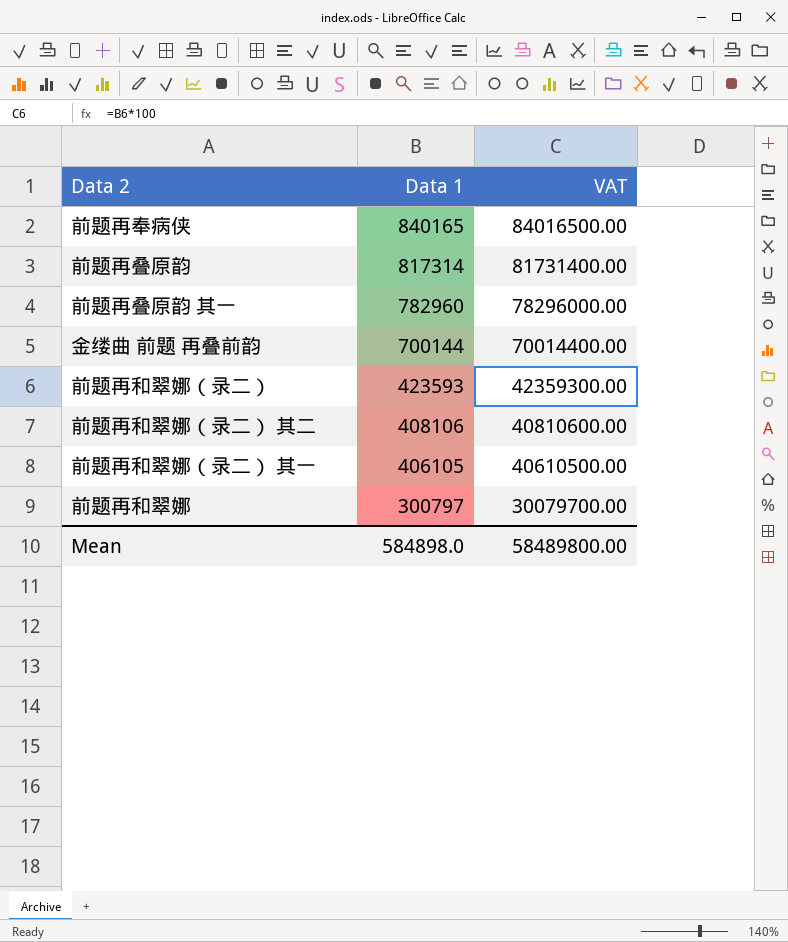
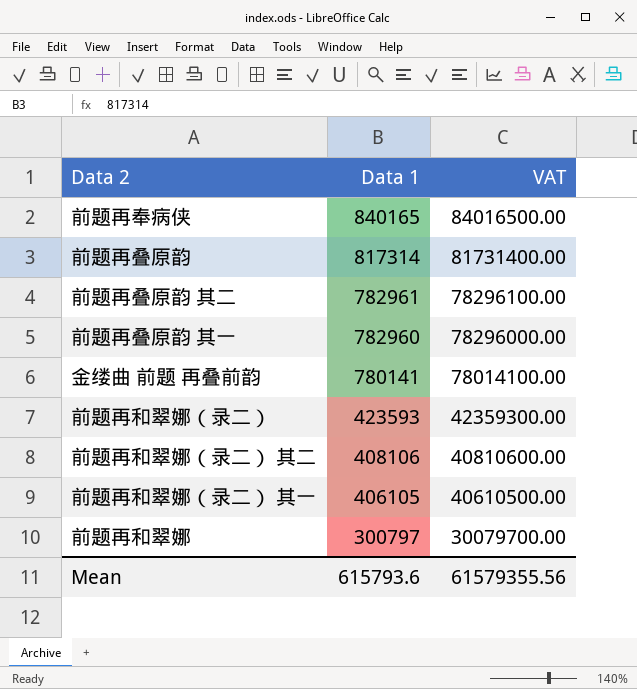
row 前题再叠原韵 其二: none -> 782961 | 78296100.00
金缕曲 前题 再叠前韵 | Data 1: 700144 -> 780141
金缕曲 前题 再叠前韵 | VAT: 70014400.00 -> 78014100.00
Mean | Data 1: 584898.0 -> 615793.6
Mean | VAT: 58489800.00 -> 61579355.56

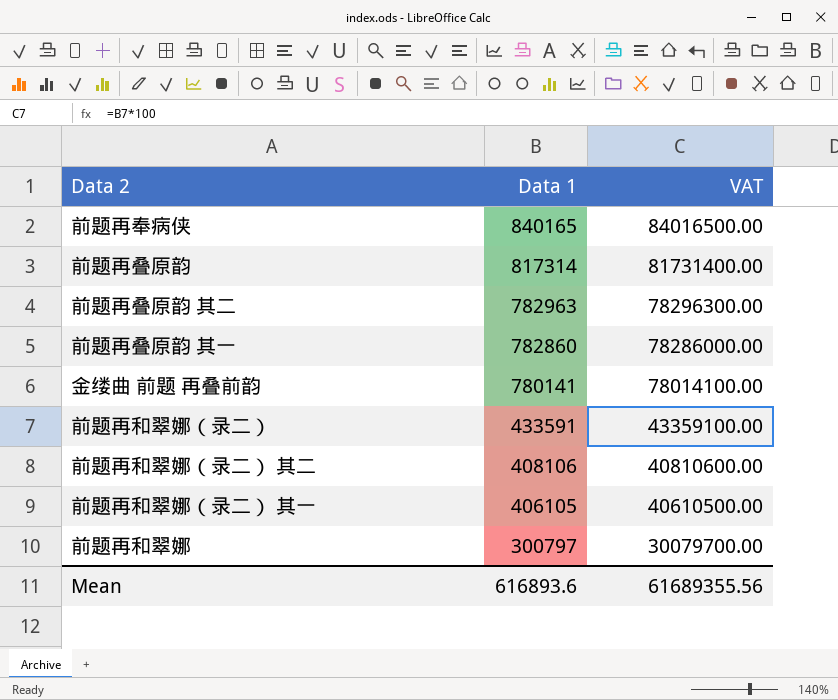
前题再叠原韵 其二 | Data 1: 782961 -> 782963
前题再叠原韵 其二 | VAT: 78296100.00 -> 78296300.00
前题再叠原韵 其一 | Data 1: 782960 -> 782860
前题再叠原韵 其一 | VAT: 78296000.00 -> 78286000.00
前题再和翠娜（录二） | Data 1: 423593 -> 433591
前题再和翠娜（录二） | VAT: 42359300.00 -> 43359100.00
Mean | Data 1: 615793.6 -> 616893.6
Mean | VAT: 61579355.56 -> 61689355.56

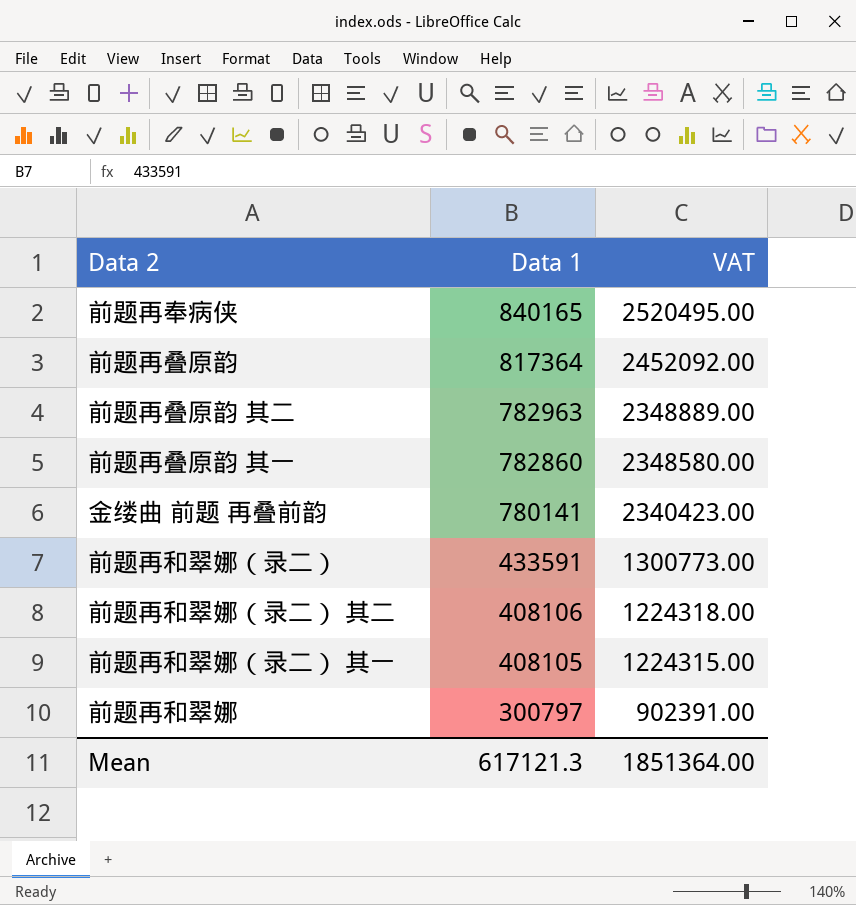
column VAT | formula: [Data 1] * 100 -> [Data 1] * 3
前题再叠原韵 | Data 1: 817314 -> 817364
前题再和翠娜（录二） 其一 | Data 1: 406105 -> 408105
Mean | Data 1: 616893.6 -> 617121.3
Mean | VAT: 61689355.56 -> 1851364.00

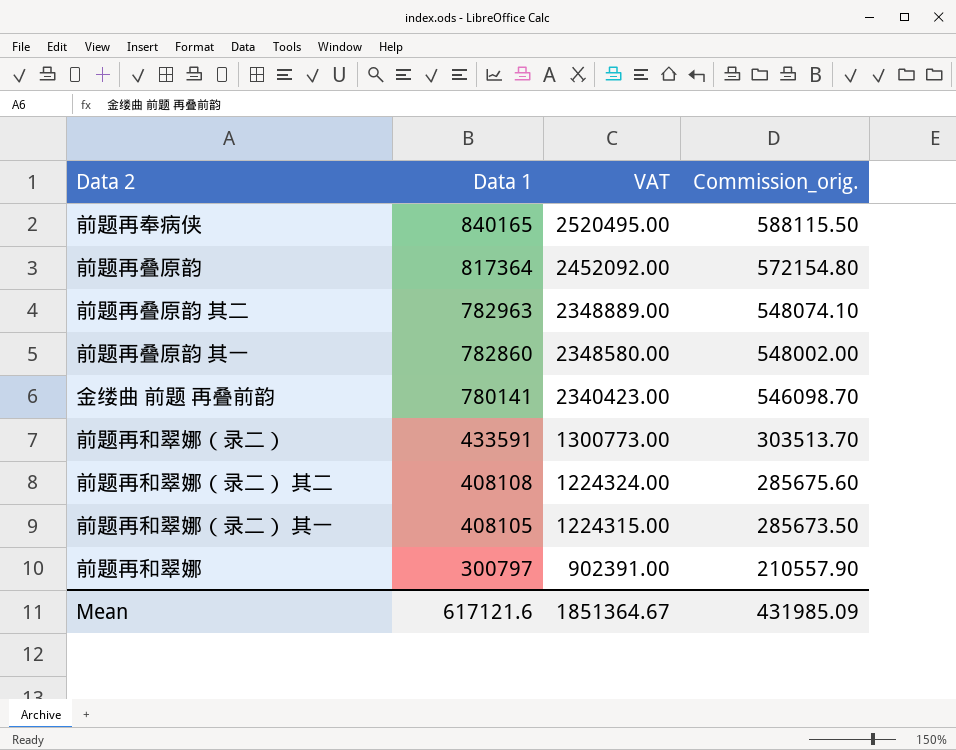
column Commission_orig. | formula: none -> [Data 1] * 0.7
前题再和翠娜（录二） 其二 | Data 1: 408106 -> 408108
前题再和翠娜（录二） 其二 | VAT: 1224318.00 -> 1224324.00
Mean | Data 1: 617121.3 -> 617121.6
Mean | VAT: 1851364.00 -> 1851364.67

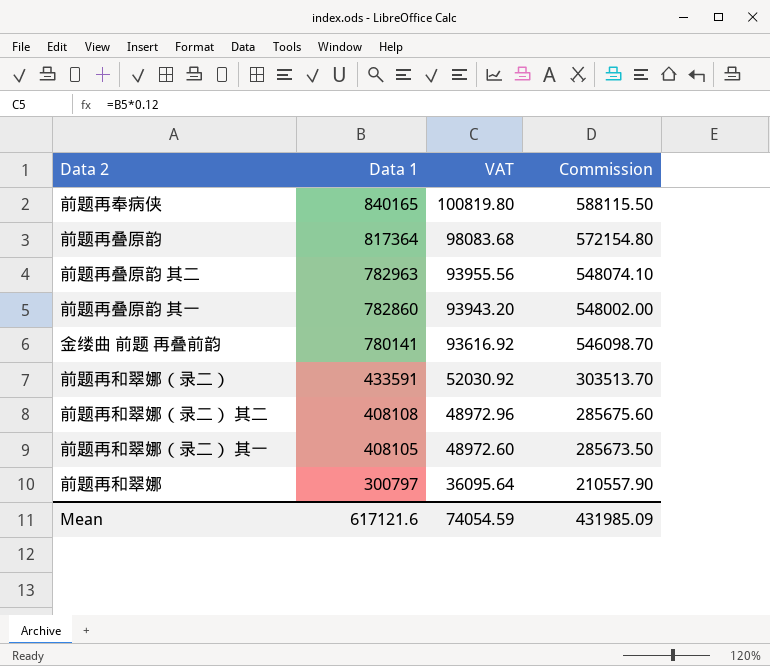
column VAT | formula: [Data 1] * 3 -> [Data 1] * 0.12
column name: Commission_orig. -> Commission
Mean | VAT: 1851364.67 -> 74054.59

